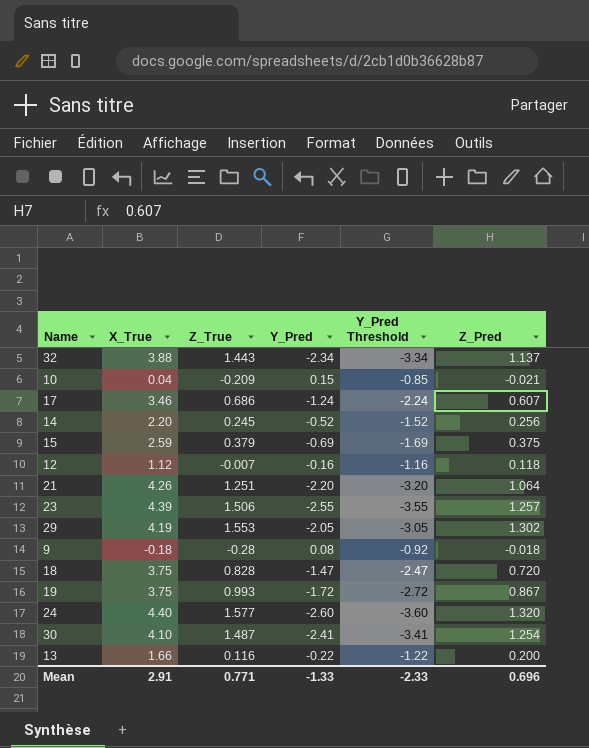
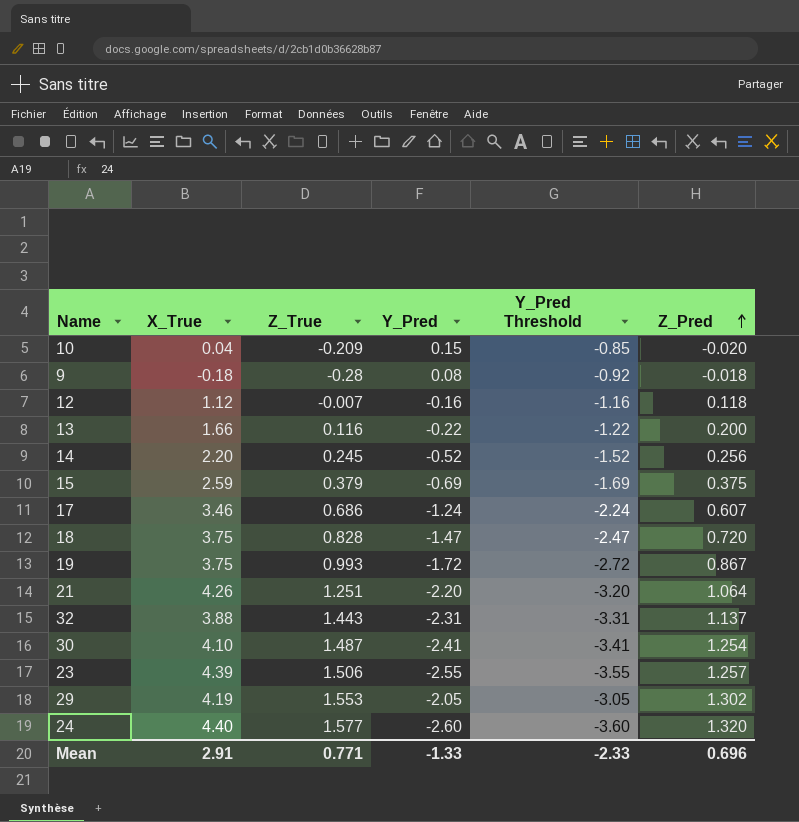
row order: none -> Z_Pred ascending
10 | Z_Pred: -0.021 -> -0.020
32 | Y_Pred: -2.34 -> -2.31
32 | Y_Pred Threshold: -3.34 -> -3.31

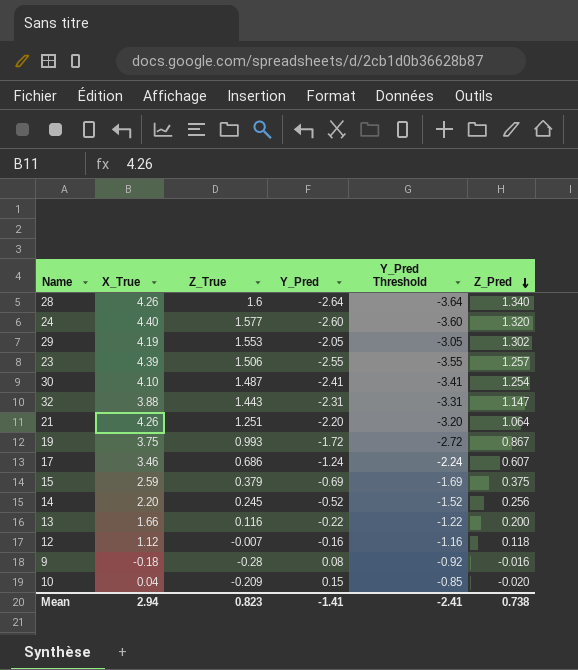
row order: Z_Pred ascending -> Z_Pred descending
row 18: 3.75 | 0.828 | -1.47 | -2.47 | 0.720 -> none
row 28: none -> 4.26 | 1.6 | -2.64 | -3.64 | 1.340
32 | Z_Pred: 1.137 -> 1.147
9 | Z_Pred: -0.018 -> -0.016
Mean | X_True: 2.91 -> 2.94
Mean | Z_True: 0.771 -> 0.823
Mean | Y_Pred: -1.33 -> -1.41
Mean | Y_Pred Threshold: -2.33 -> -2.41
Mean | Z_Pred: 0.696 -> 0.738

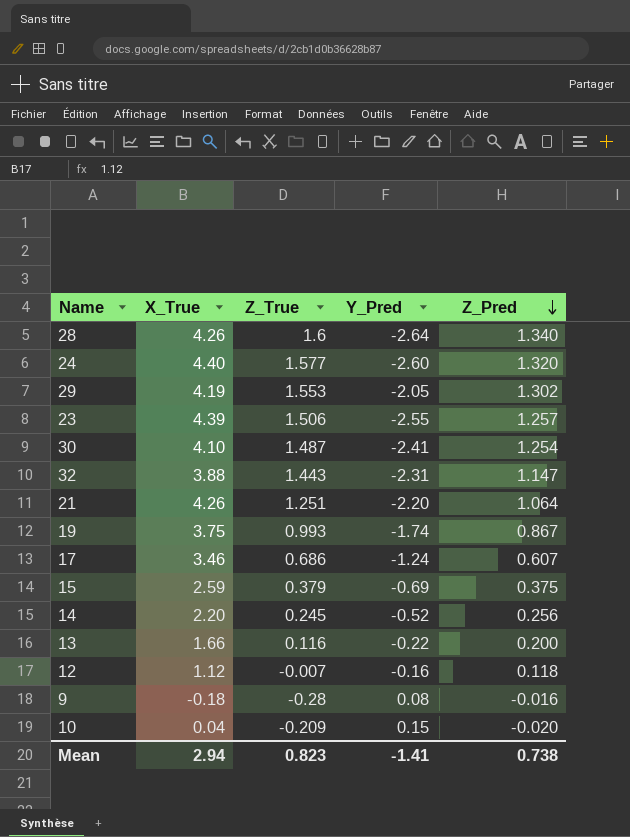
column Y_Pred Threshold | formula: [Y_Pred] - 1 -> none
19 | Y_Pred: -1.72 -> -1.74

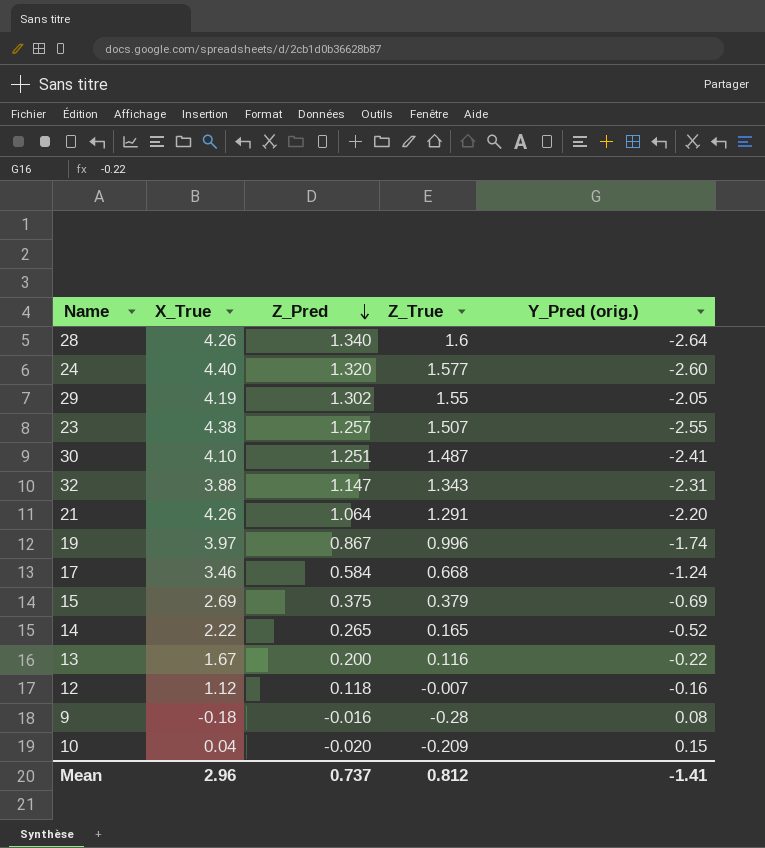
column Z_Pred | position: 5 -> 3
column name: Y_Pred -> Y_Pred (orig.)
29 | Z_True: 1.553 -> 1.55
23 | X_True: 4.39 -> 4.38
23 | Z_True: 1.506 -> 1.507
30 | Z_Pred: 1.254 -> 1.251
32 | Z_True: 1.443 -> 1.343
21 | Z_True: 1.251 -> 1.291
19 | X_True: 3.75 -> 3.97
19 | Z_True: 0.993 -> 0.996
17 | Z_Pred: 0.607 -> 0.584
17 | Z_True: 0.686 -> 0.668
15 | X_True: 2.59 -> 2.69
14 | X_True: 2.20 -> 2.22
14 | Z_Pred: 0.256 -> 0.265
14 | Z_True: 0.245 -> 0.165
13 | X_True: 1.66 -> 1.67
Mean | X_True: 2.94 -> 2.96
Mean | Z_Pred: 0.738 -> 0.737
Mean | Z_True: 0.823 -> 0.812

